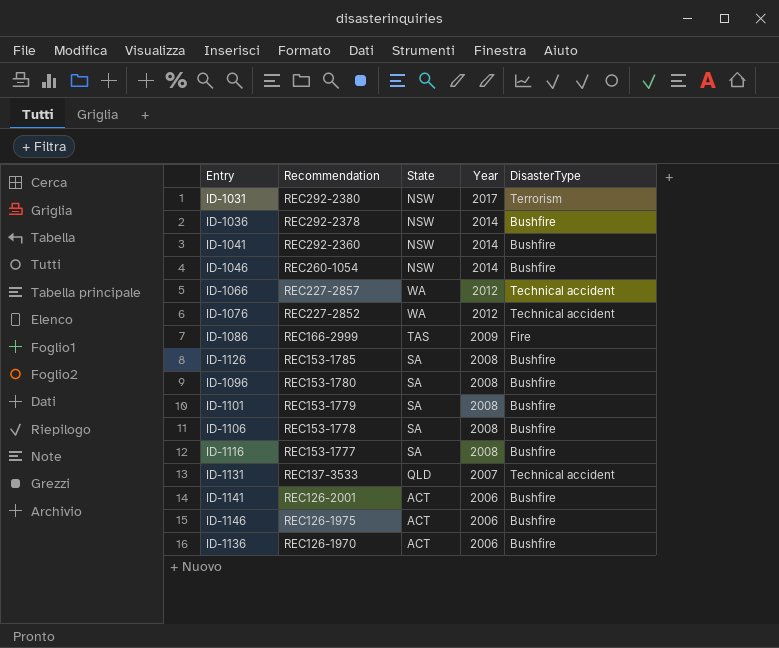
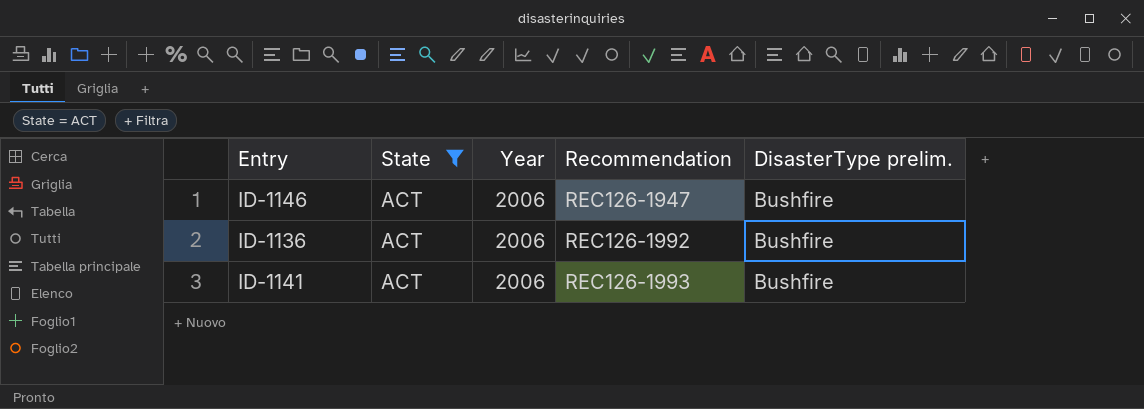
filter: none -> State = ACT
row order: Recommendation descending -> Recommendation ascending
column Recommendation | position: 2 -> 4
column name: DisasterType -> DisasterType prelim.
ID-1146 | Recommendation: REC126-1975 -> REC126-1947
ID-1136 | Recommendation: REC126-1970 -> REC126-1992
ID-1141 | Recommendation: REC126-2001 -> REC126-1993

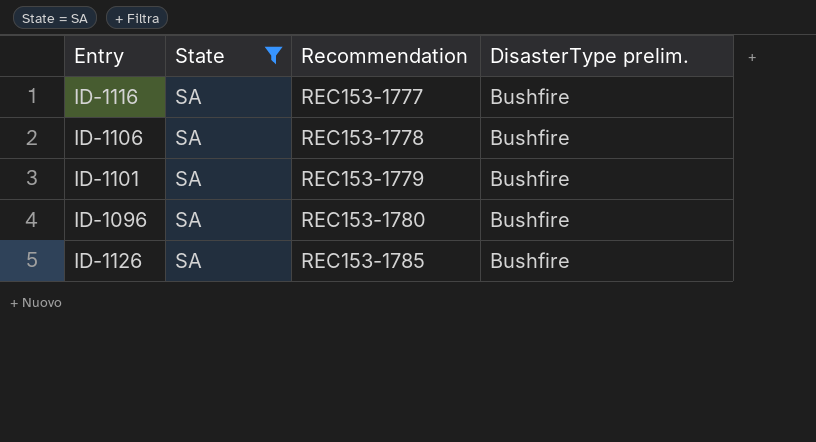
filter: State = ACT -> State = SA
column Year | position: 3 -> none

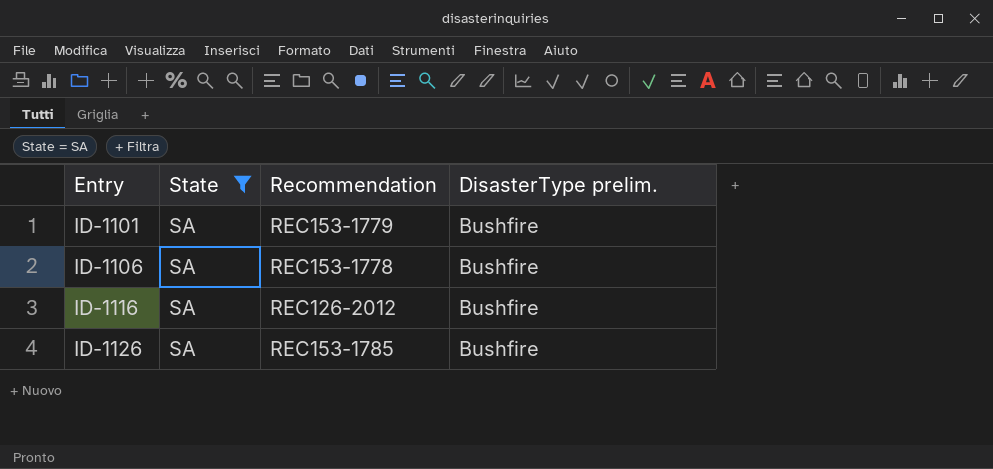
row order: Recommendation ascending -> Entry ascending
row ID-1096: SA | REC153-1780 | Bushfire -> none
ID-1116 | Recommendation: REC153-1777 -> REC126-2012

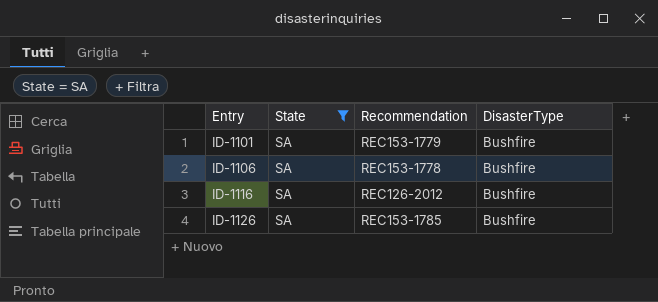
column name: DisasterType prelim. -> DisasterType

